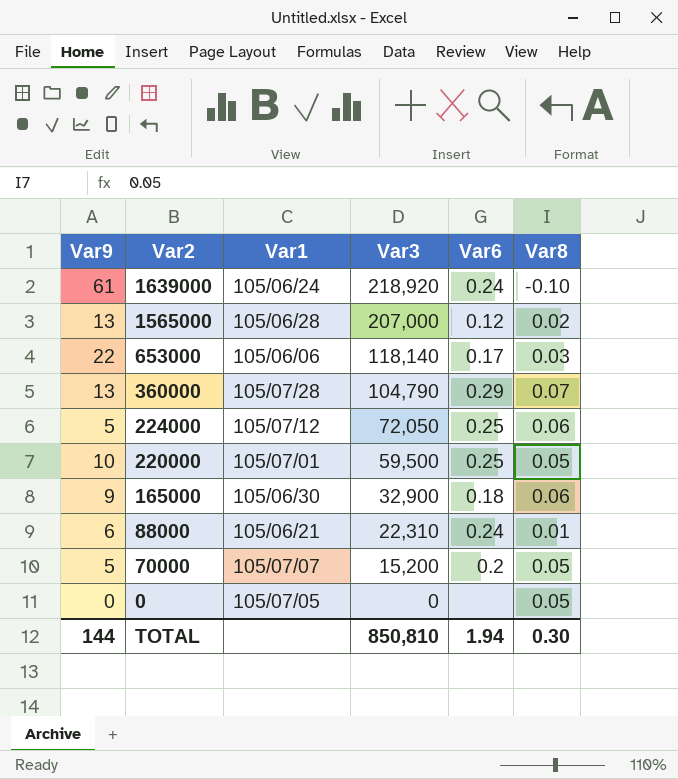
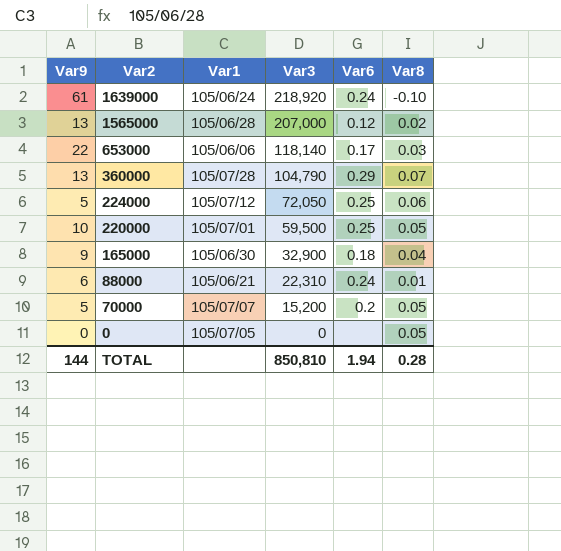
165000 | Var8: 0.06 -> 0.04
TOTAL | Var8: 0.30 -> 0.28

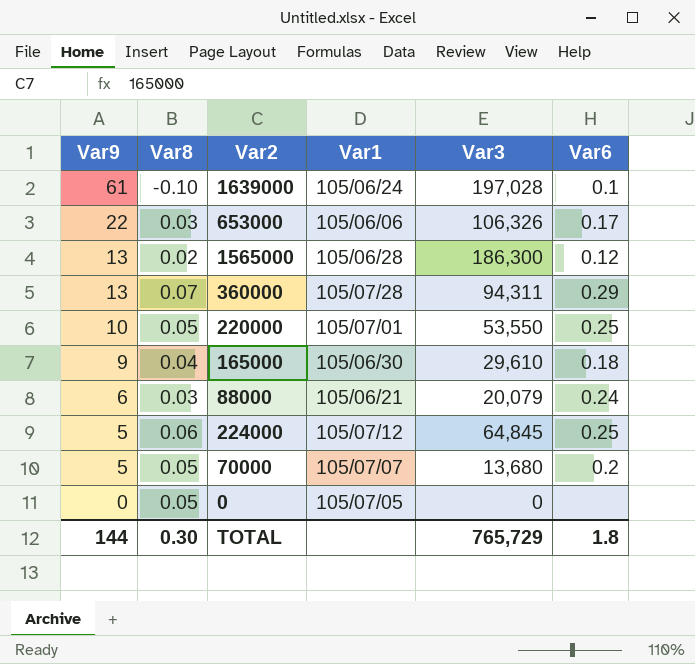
row order: Var2 descending -> Var9 descending
column Var8 | position: 6 -> 2
1639000 | Var3: 218,920 -> 197,028
1639000 | Var6: 0.24 -> 0.1
653000 | Var3: 118,140 -> 106,326
1565000 | Var3: 207,000 -> 186,300
360000 | Var3: 104,790 -> 94,311
220000 | Var3: 59,500 -> 53,550
165000 | Var3: 32,900 -> 29,610
88000 | Var8: 0.01 -> 0.03
88000 | Var3: 22,310 -> 20,079
224000 | Var3: 72,050 -> 64,845
70000 | Var3: 15,200 -> 13,680
TOTAL | Var8: 0.28 -> 0.30
TOTAL | Var3: 850,810 -> 765,729
TOTAL | Var6: 1.94 -> 1.8

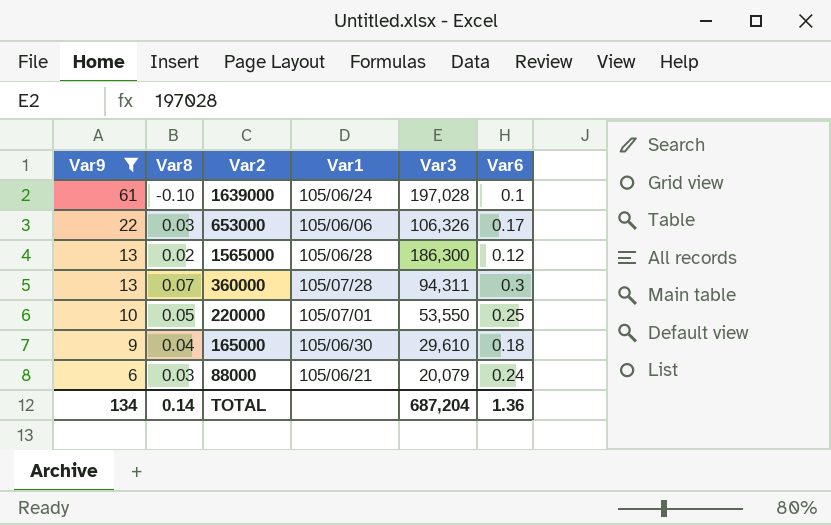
filter: none -> Var9 >= 6
360000 | Var6: 0.29 -> 0.3
TOTAL | Var9: 144 -> 134
TOTAL | Var8: 0.30 -> 0.14
TOTAL | Var3: 765,729 -> 687,204
TOTAL | Var6: 1.8 -> 1.36

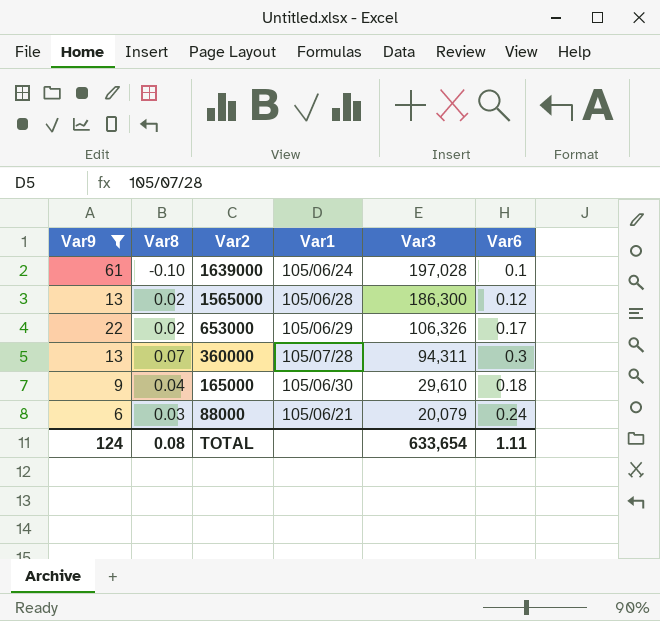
row order: Var9 descending -> Var2 descending
row 220000: 10 | 0.05 | 105/07/01 | 53,550 | 0.25 -> none
653000 | Var8: 0.03 -> 0.02
653000 | Var1: 105/06/06 -> 105/06/29
TOTAL | Var9: 134 -> 124
TOTAL | Var8: 0.14 -> 0.08
TOTAL | Var3: 687,204 -> 633,654
TOTAL | Var6: 1.36 -> 1.11

